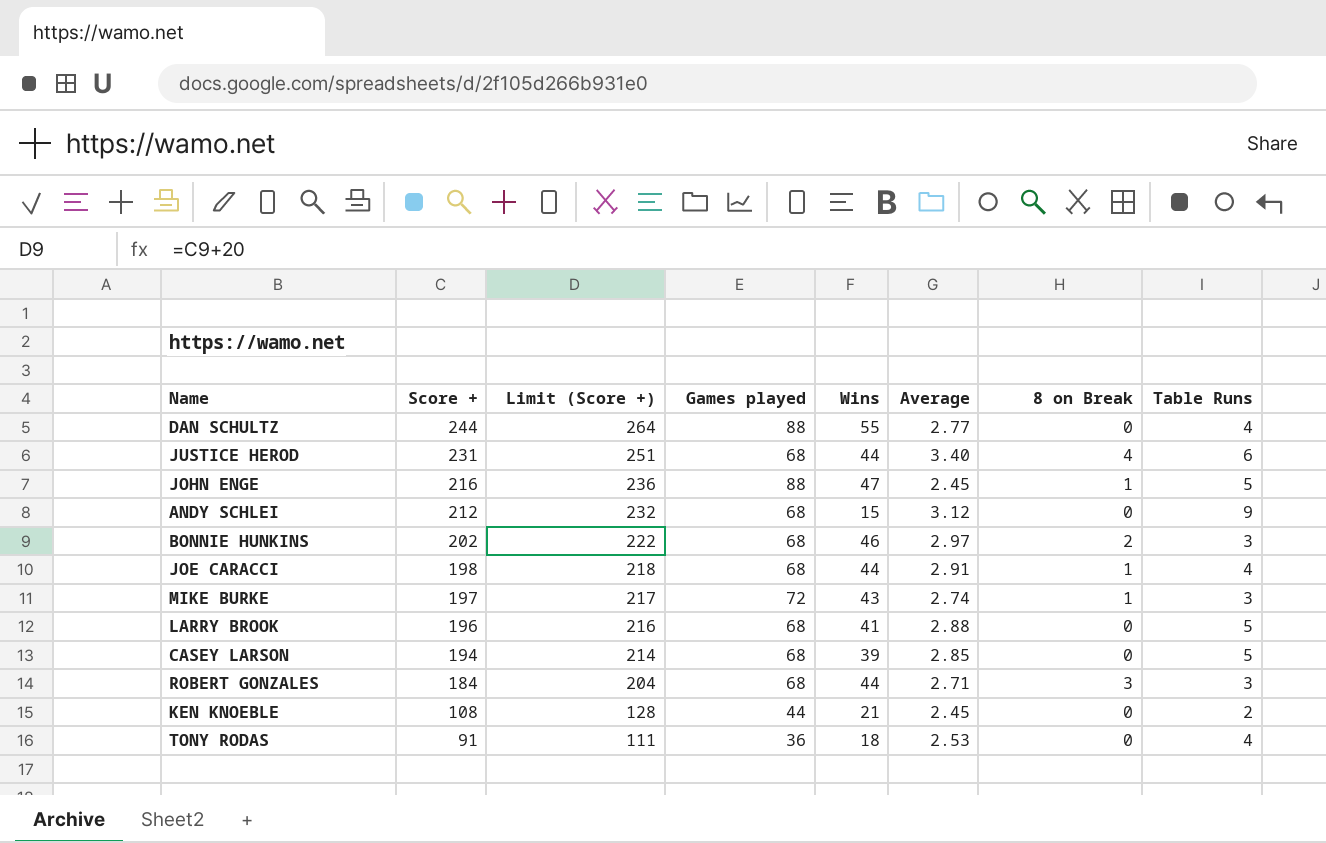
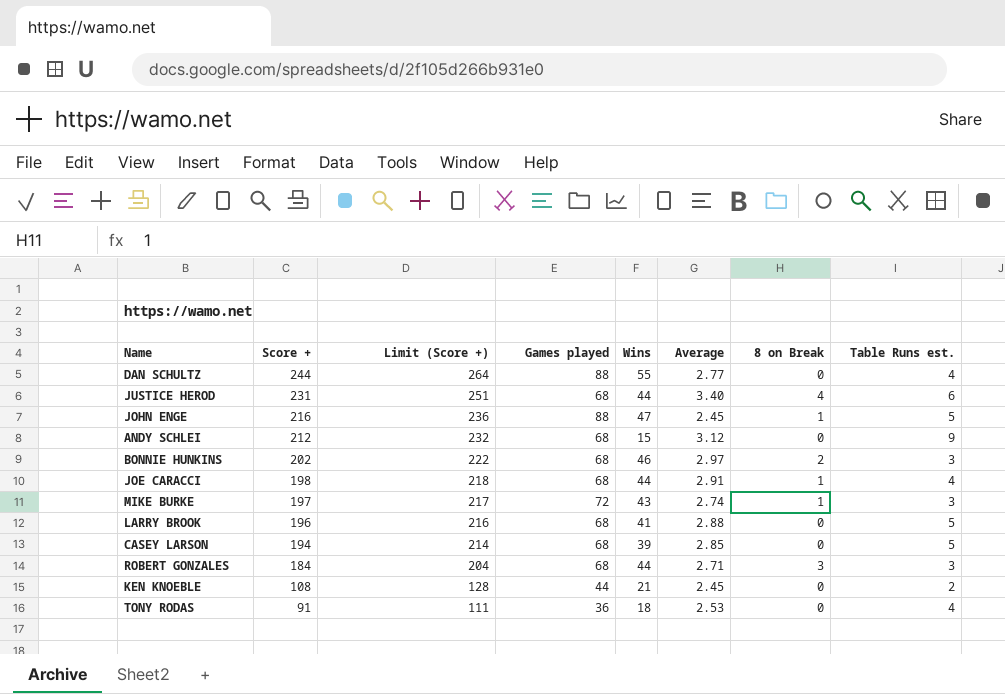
column name: Table Runs -> Table Runs est.

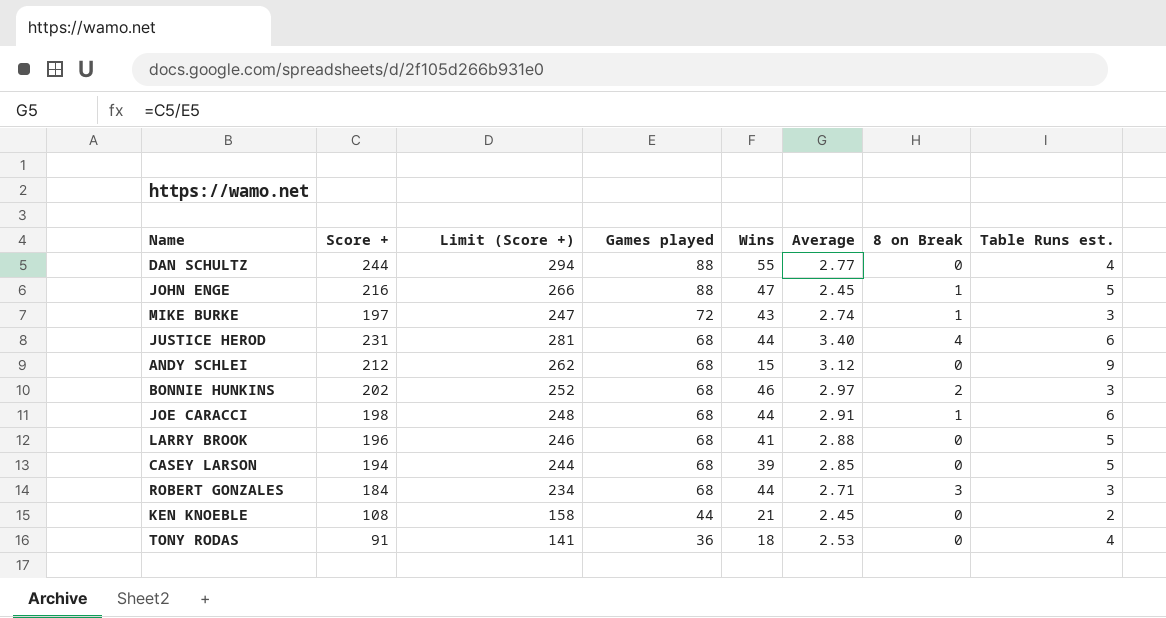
row order: Score + descending -> Games played descending
column Limit (Score +) | formula: [Score +] + 20 -> [Score +] + 50
JOE CARACCI | Table Runs est.: 4 -> 6

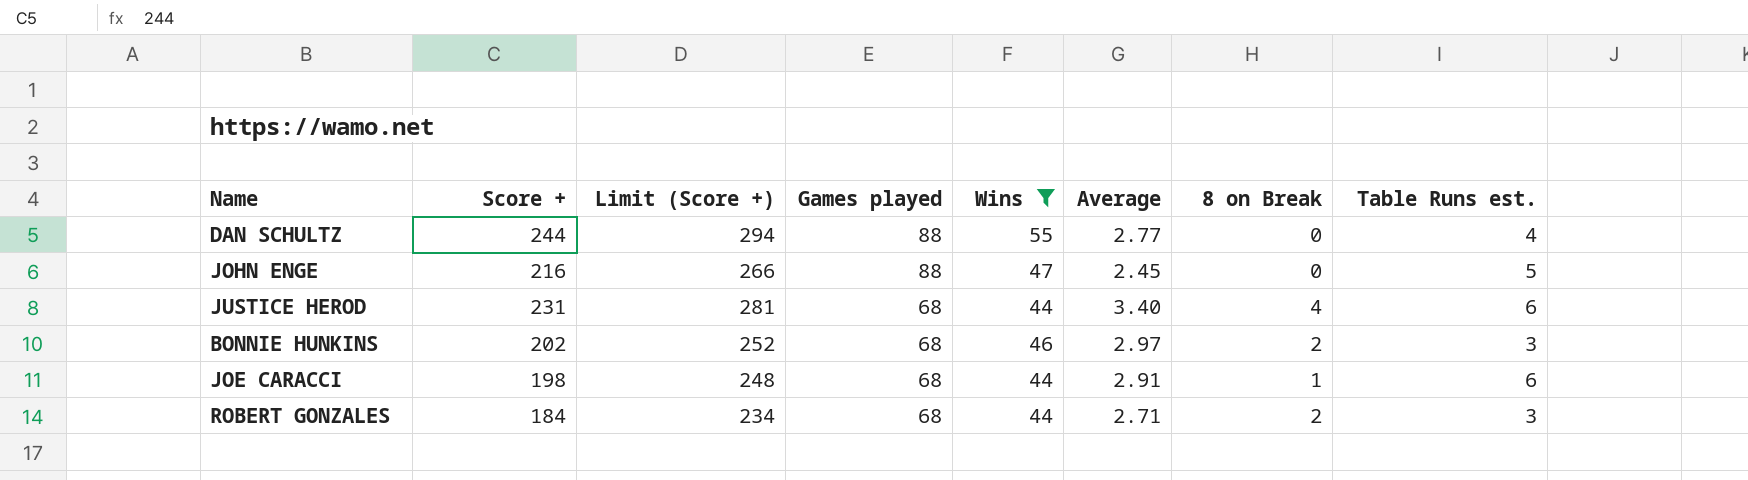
filter: none -> Wins >= 44
JOHN ENGE | 8 on Break: 1 -> 0
ROBERT GONZALES | 8 on Break: 3 -> 2

